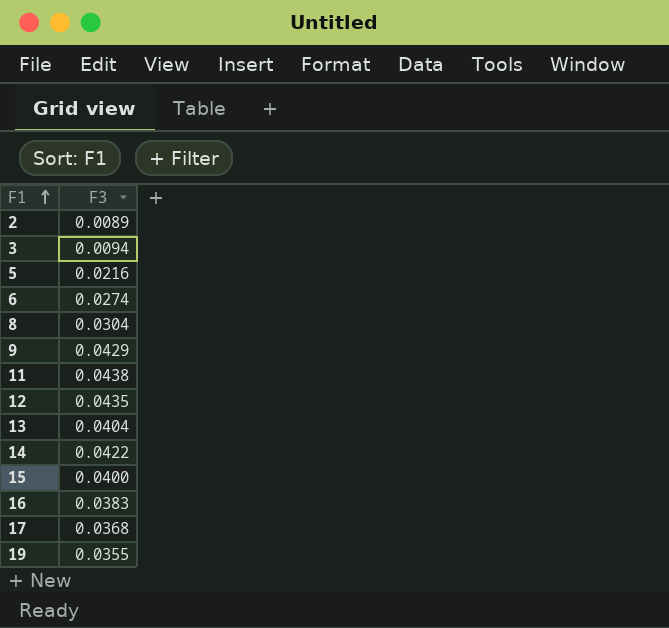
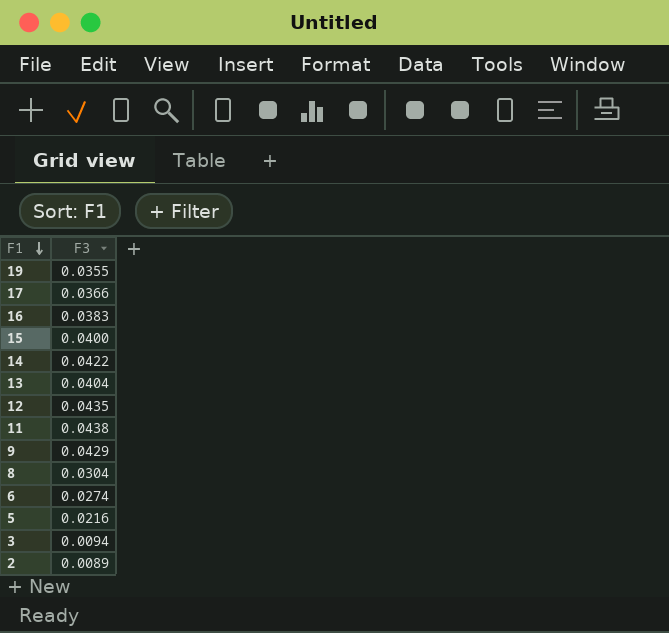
row order: F1 ascending -> F1 descending
17 | F3: 0.0368 -> 0.0366

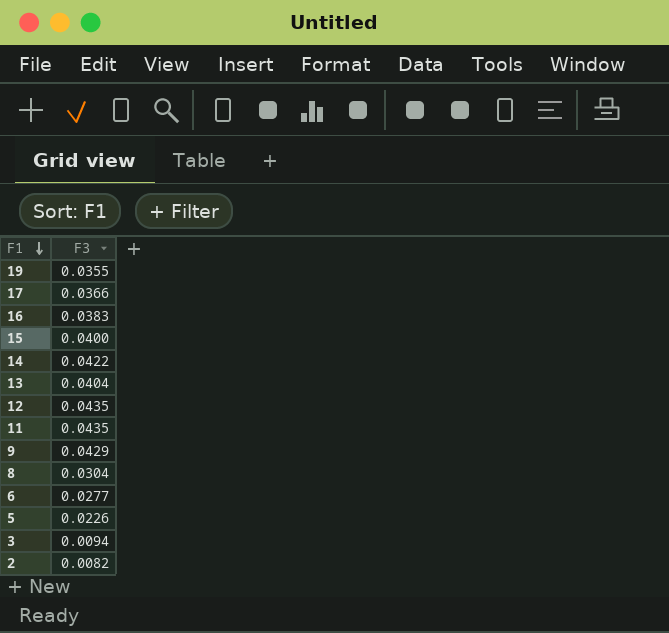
11 | F3: 0.0438 -> 0.0435
6 | F3: 0.0274 -> 0.0277
5 | F3: 0.0216 -> 0.0226
2 | F3: 0.0089 -> 0.0082

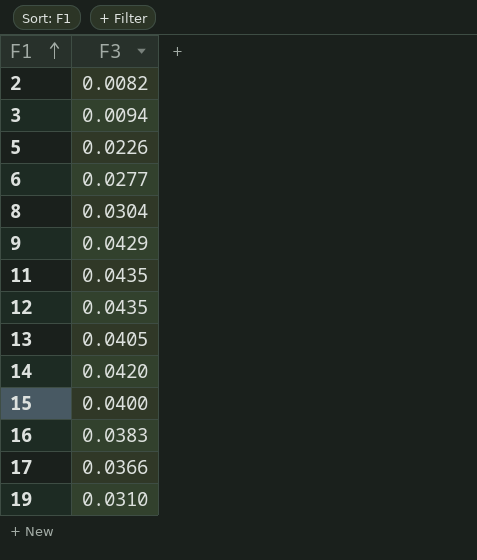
row order: F1 descending -> F1 ascending
13 | F3: 0.0404 -> 0.0405
14 | F3: 0.0422 -> 0.0420
19 | F3: 0.0355 -> 0.0310

